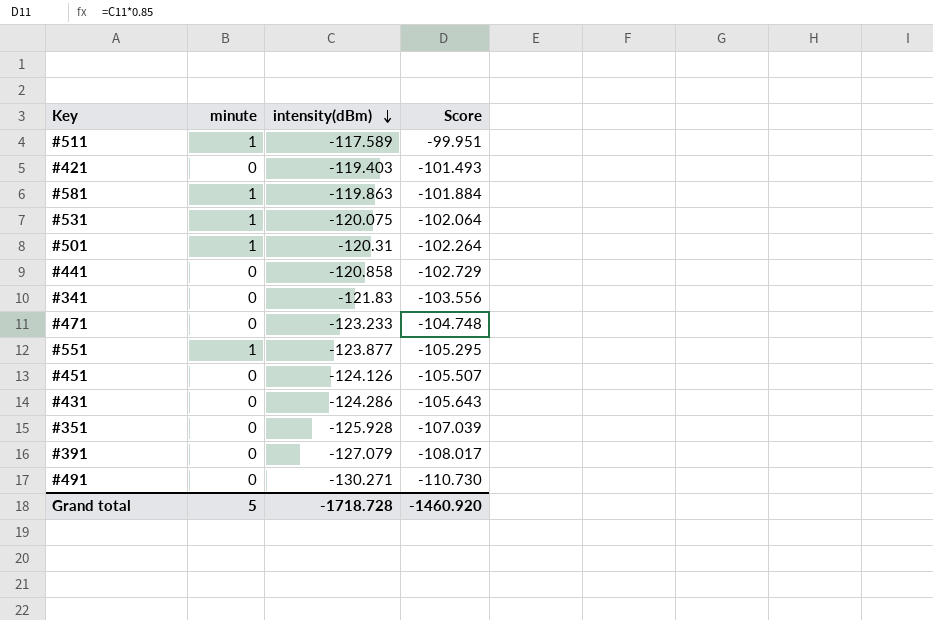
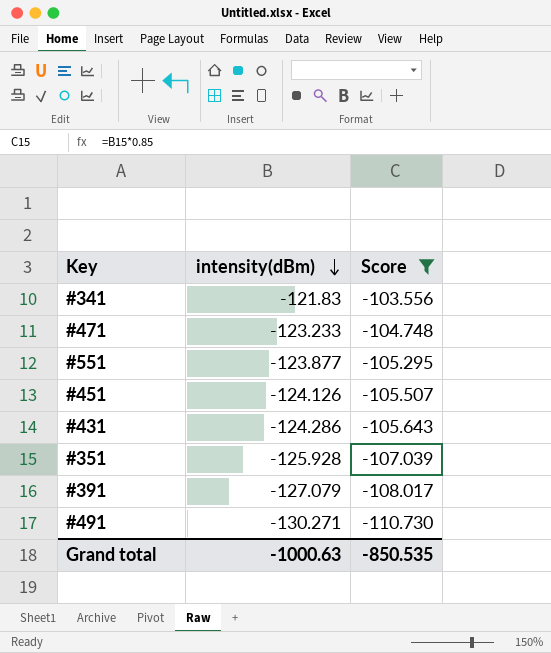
filter: none -> Score <= -103.556
column minute | position: 2 -> none
Grand total | intensity(dBm): -1718.728 -> -1000.63
Grand total | Score: -1460.920 -> -850.535

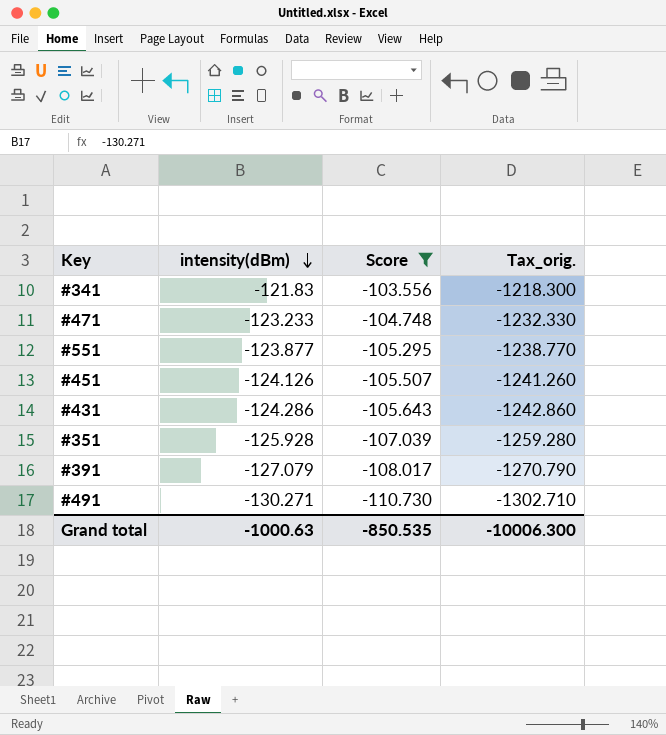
column Tax_orig. | formula: none -> [intensity(dBm)] * 10

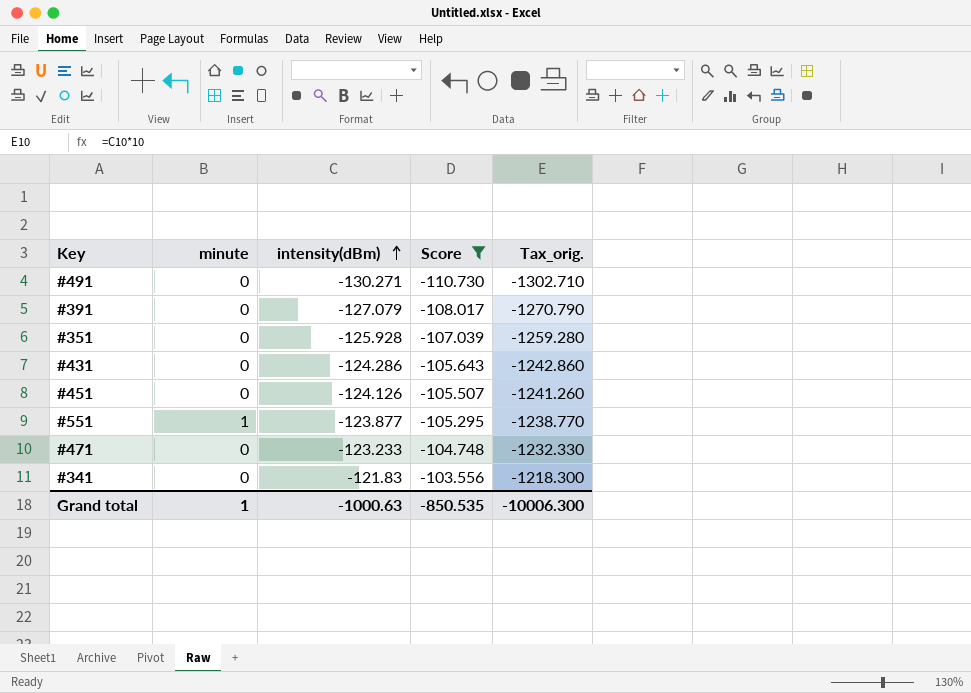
row order: intensity(dBm) descending -> intensity(dBm) ascending
column minute | position: none -> 2

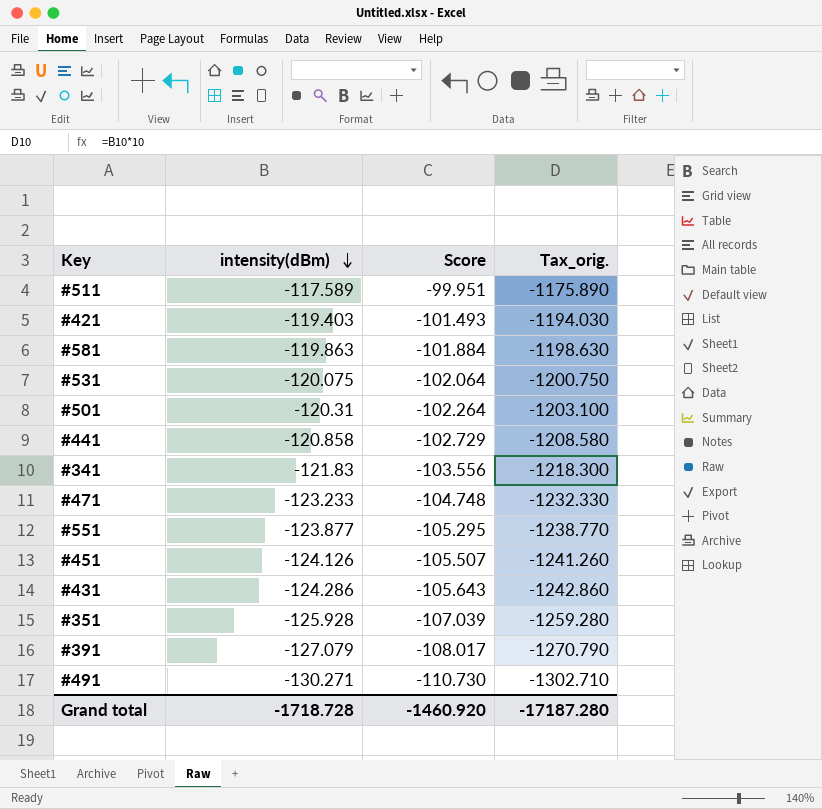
filter: Score <= -103.556 -> none
row order: intensity(dBm) ascending -> intensity(dBm) descending
column minute | position: 2 -> none
Grand total | intensity(dBm): -1000.63 -> -1718.728
Grand total | Score: -850.535 -> -1460.920
Grand total | Tax_orig.: -10006.300 -> -17187.280

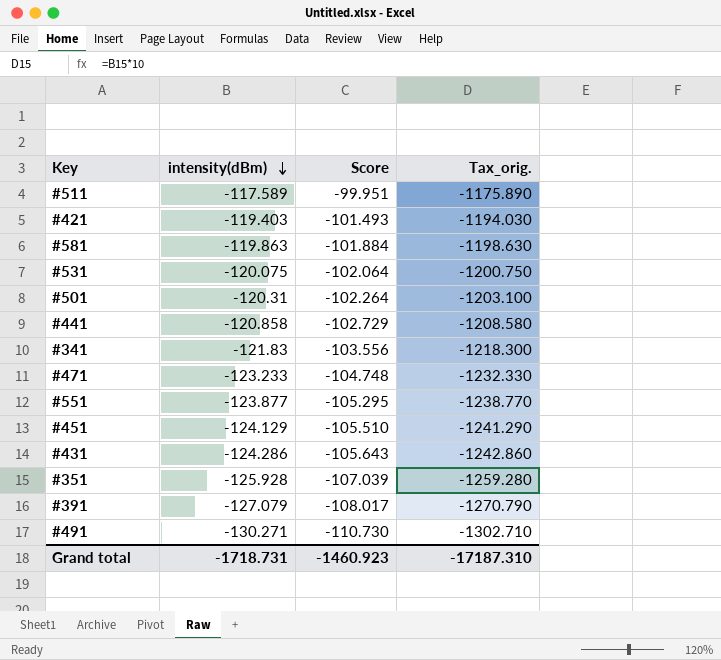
#451 | intensity(dBm): -124.126 -> -124.129
#451 | Score: -105.507 -> -105.510
#451 | Tax_orig.: -1241.260 -> -1241.290
Grand total | intensity(dBm): -1718.728 -> -1718.731
Grand total | Score: -1460.920 -> -1460.923
Grand total | Tax_orig.: -17187.280 -> -17187.310

